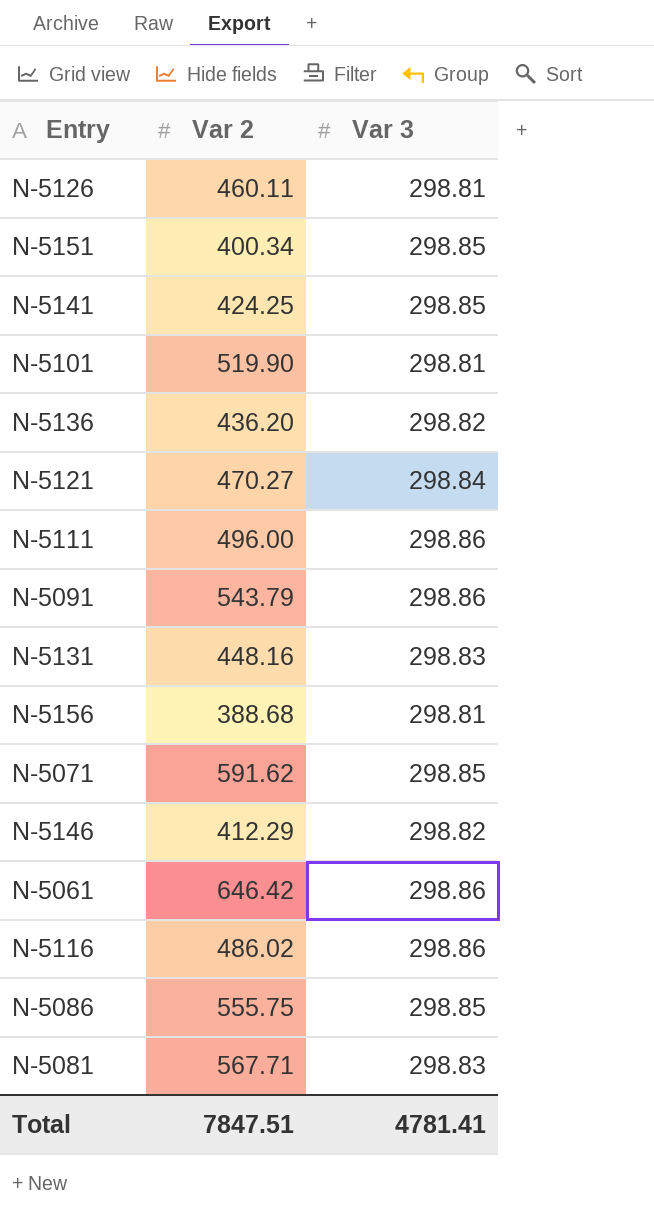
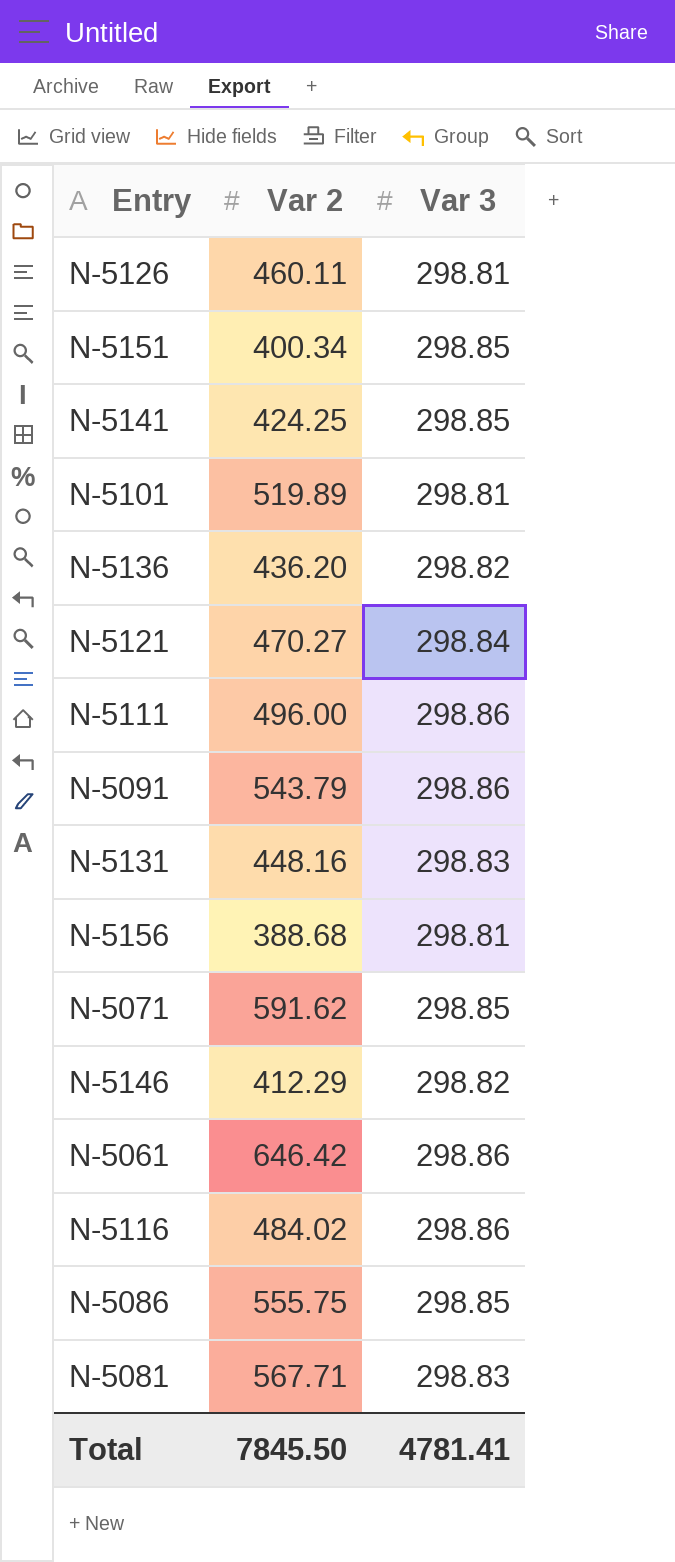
N-5101 | Var 2: 519.90 -> 519.89
N-5116 | Var 2: 486.02 -> 484.02
Total | Var 2: 7847.51 -> 7845.50

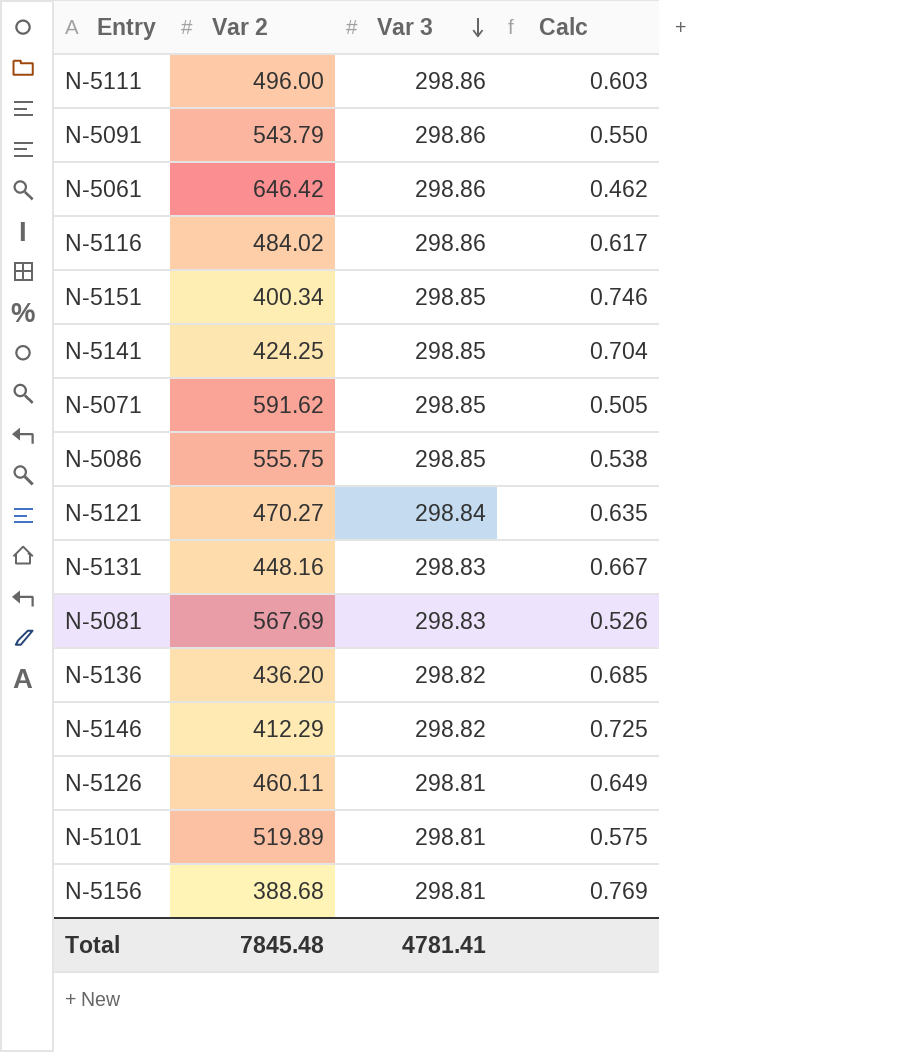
row order: none -> Var 3 descending
column Calc | formula: none -> [Var 3] / [Var 2]
N-5081 | Var 2: 567.71 -> 567.69
Total | Var 2: 7845.50 -> 7845.48

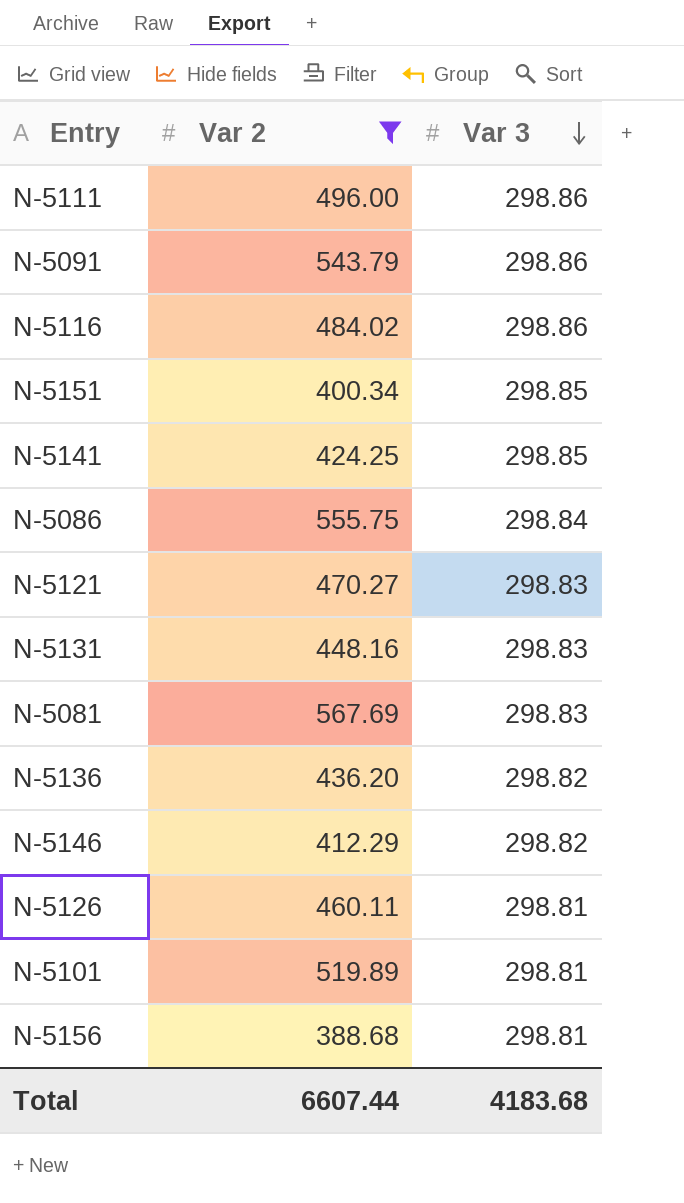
filter: none -> Var 2 <= 567.69
column Calc | formula: [Var 3] / [Var 2] -> none
N-5086 | Var 3: 298.85 -> 298.84
N-5121 | Var 3: 298.84 -> 298.83
Total | Var 2: 7845.48 -> 6607.44
Total | Var 3: 4781.41 -> 4183.68

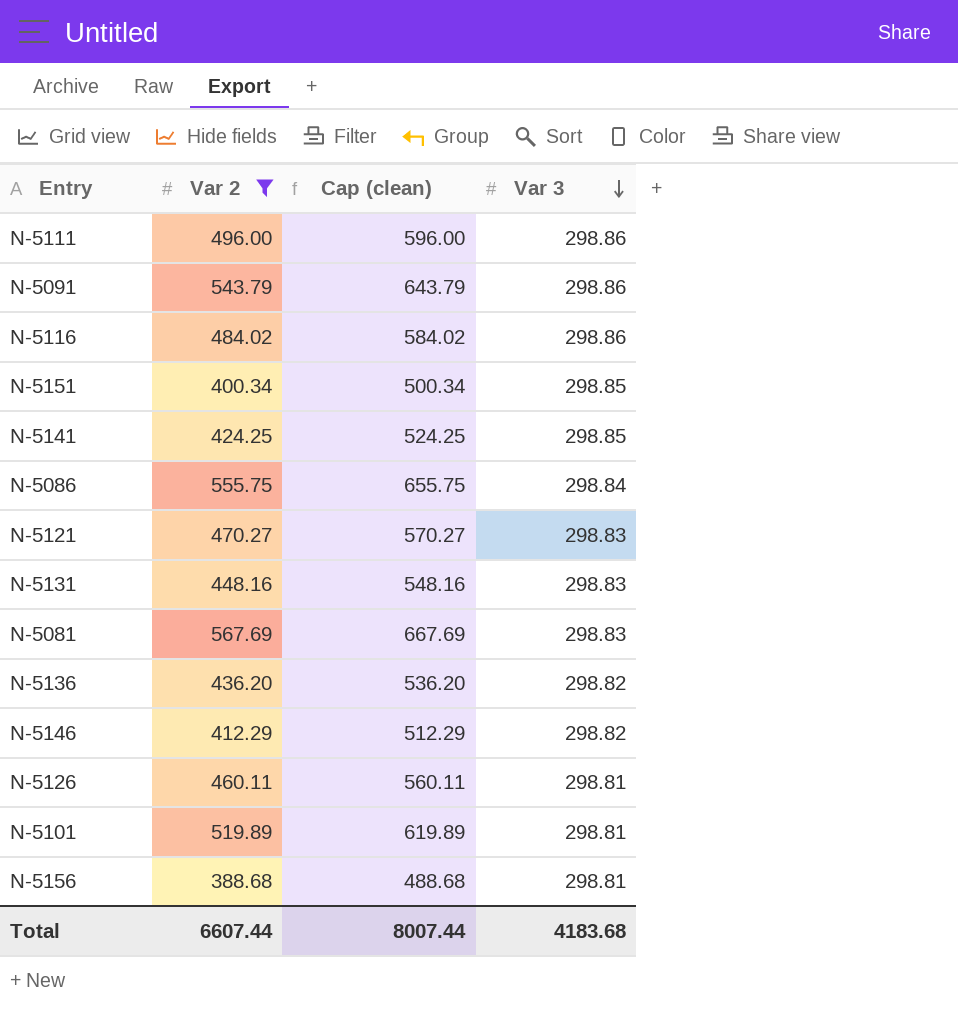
column Cap (clean) | formula: none -> [Var 2] + 100

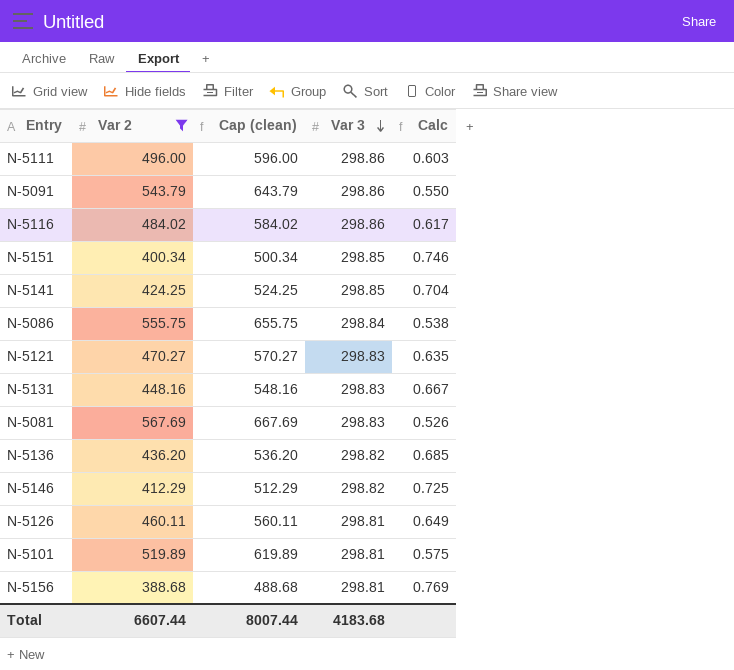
column Calc | formula: none -> [Var 3] / [Var 2]

